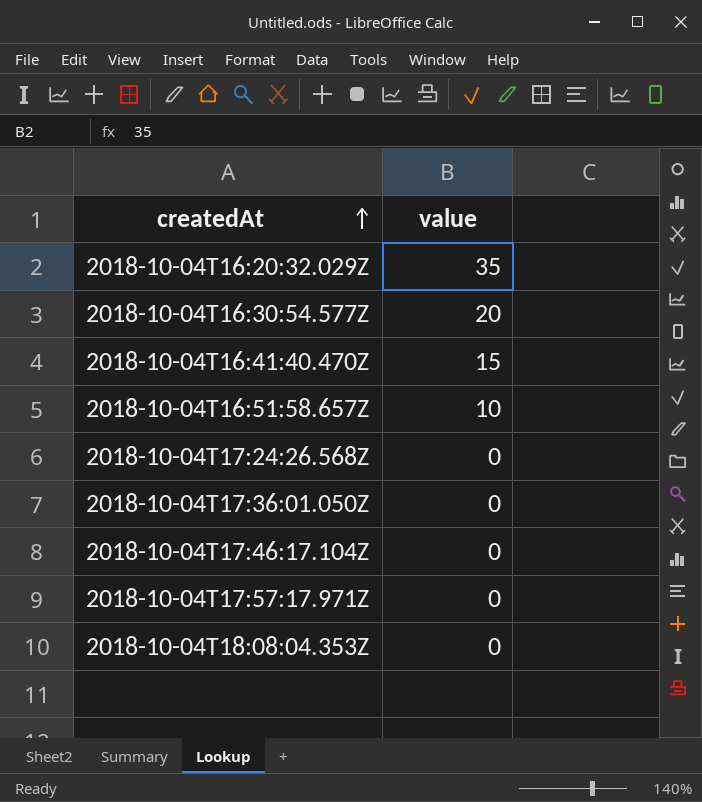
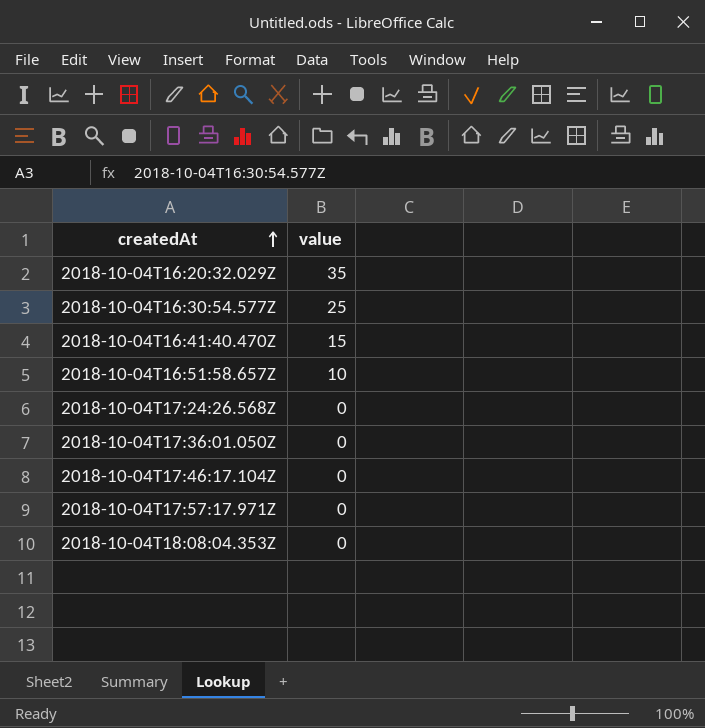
2018-10-04T16:30:54.577Z | value: 20 -> 25

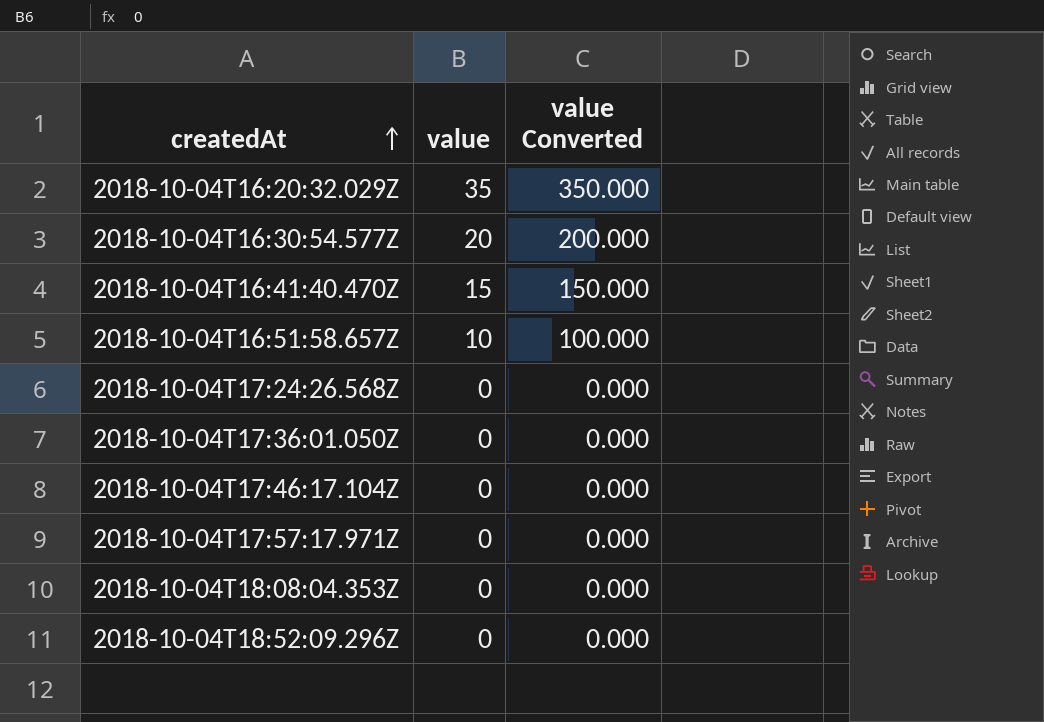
column value Converted | formula: none -> [value] * 10
2018-10-04T16:30:54.577Z | value: 25 -> 20
row 2018-10-04T18:52:09.296Z: none -> 0 | 0.000

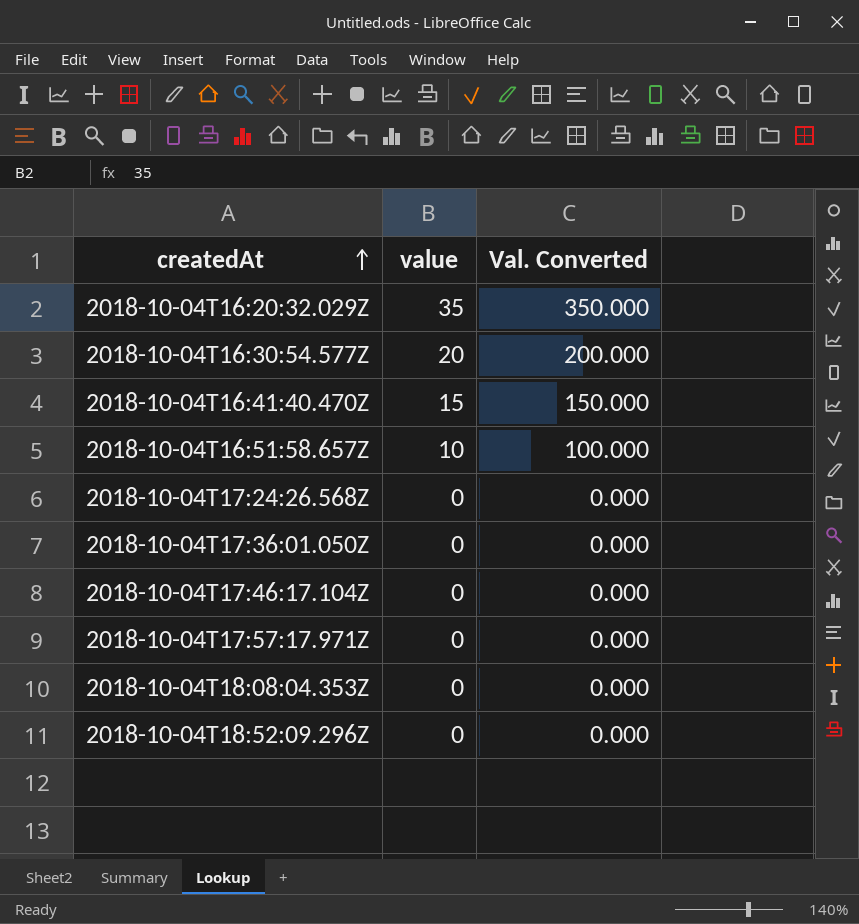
column name: value Converted -> Val. Converted

